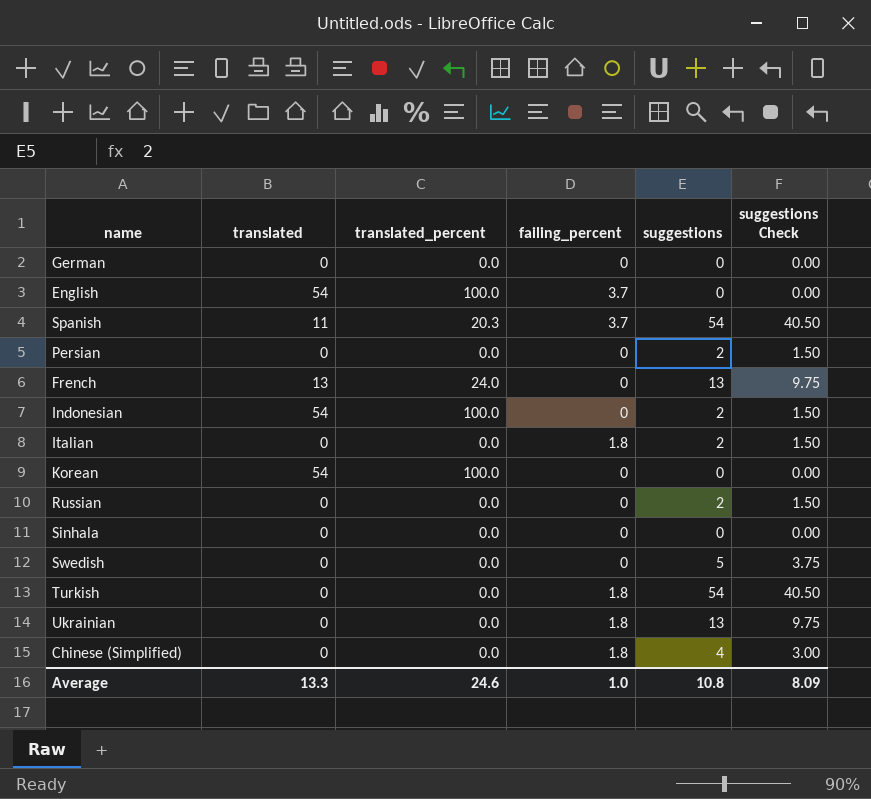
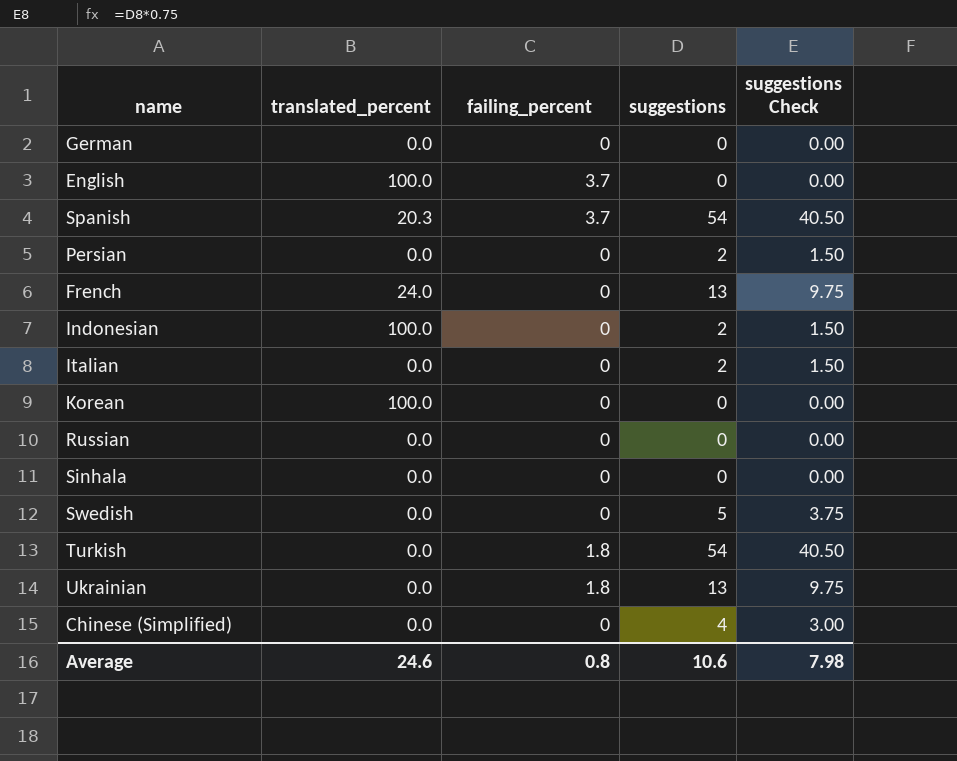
column translated | position: 2 -> none
Italian | failing_percent: 1.8 -> 0
Russian | suggestions: 2 -> 0
Russian | suggestions Check: 1.50 -> 0.00
Chinese (Simplified) | failing_percent: 1.8 -> 0
Average | failing_percent: 1.0 -> 0.8
Average | suggestions: 10.8 -> 10.6
Average | suggestions Check: 8.09 -> 7.98

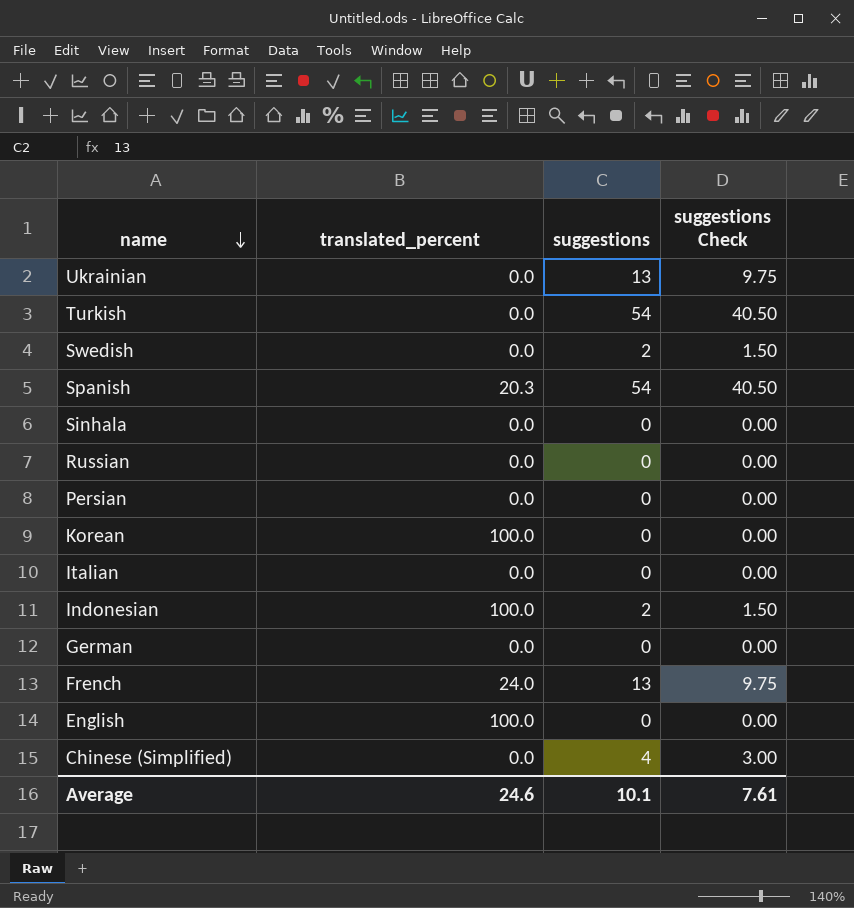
row order: none -> name descending
column failing_percent | position: 3 -> none
Swedish | suggestions: 5 -> 2
Swedish | suggestions Check: 3.75 -> 1.50
Persian | suggestions: 2 -> 0
Persian | suggestions Check: 1.50 -> 0.00
Italian | suggestions: 2 -> 0
Italian | suggestions Check: 1.50 -> 0.00
Average | suggestions: 10.6 -> 10.1
Average | suggestions Check: 7.98 -> 7.61

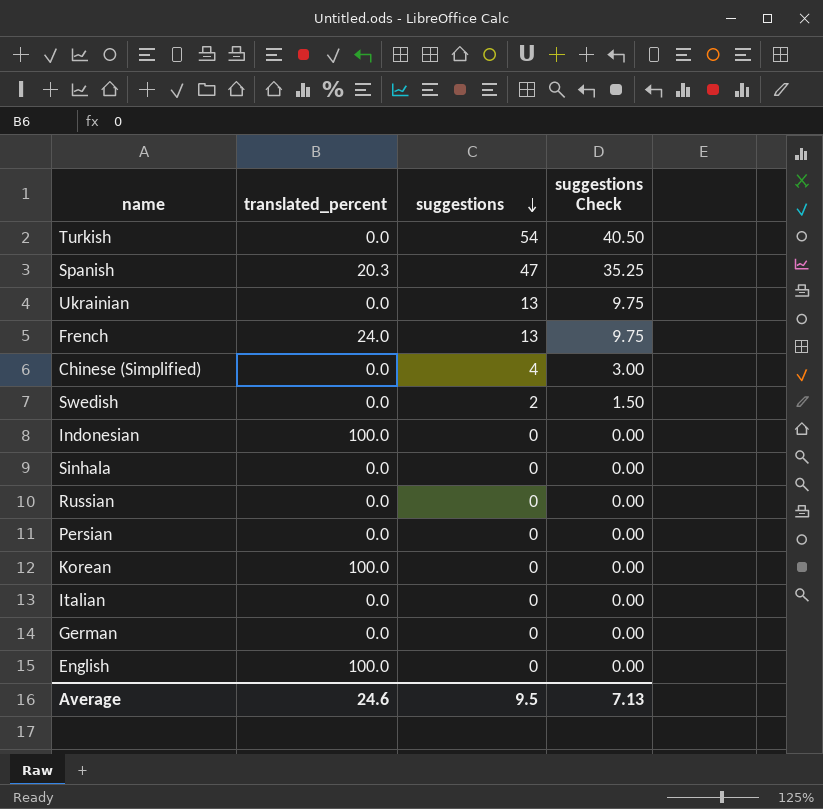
row order: name descending -> suggestions descending
Spanish | suggestions: 54 -> 47
Spanish | suggestions Check: 40.50 -> 35.25
Indonesian | suggestions: 2 -> 0
Indonesian | suggestions Check: 1.50 -> 0.00
Average | suggestions: 10.1 -> 9.5
Average | suggestions Check: 7.61 -> 7.13

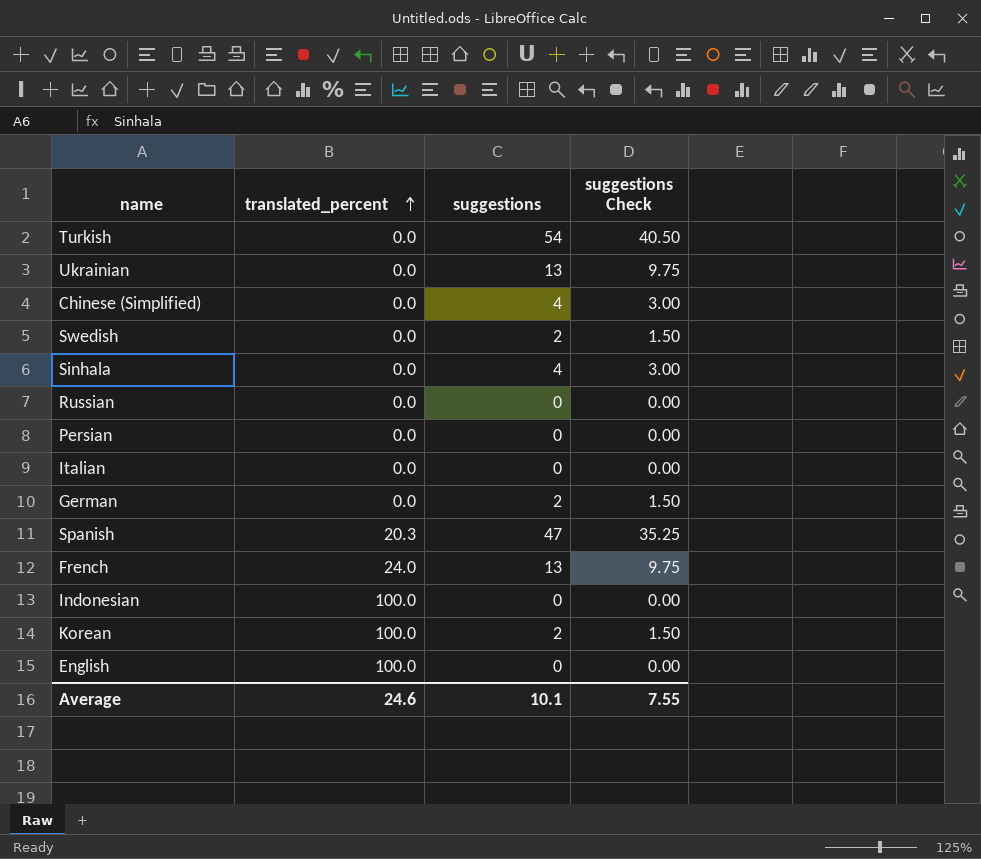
row order: suggestions descending -> translated_percent ascending
Sinhala | suggestions: 0 -> 4
Sinhala | suggestions Check: 0.00 -> 3.00
German | suggestions: 0 -> 2
German | suggestions Check: 0.00 -> 1.50
Korean | suggestions: 0 -> 2
Korean | suggestions Check: 0.00 -> 1.50
Average | suggestions: 9.5 -> 10.1
Average | suggestions Check: 7.13 -> 7.55

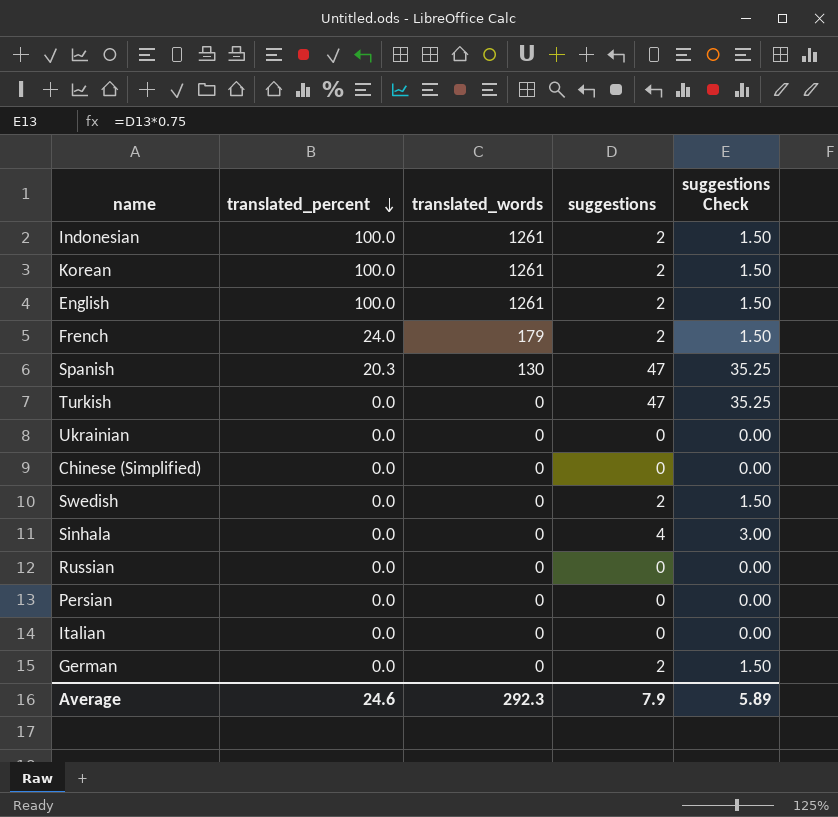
row order: translated_percent ascending -> translated_percent descending
column translated_words | position: none -> 3
Indonesian | suggestions: 0 -> 2
Indonesian | suggestions Check: 0.00 -> 1.50
English | suggestions: 0 -> 2
English | suggestions Check: 0.00 -> 1.50
French | suggestions: 13 -> 2
French | suggestions Check: 9.75 -> 1.50
Turkish | suggestions: 54 -> 47
Turkish | suggestions Check: 40.50 -> 35.25
Ukrainian | suggestions: 13 -> 0
Ukrainian | suggestions Check: 9.75 -> 0.00
Chinese (Simplified) | suggestions: 4 -> 0
Chinese (Simplified) | suggestions Check: 3.00 -> 0.00
Average | suggestions: 10.1 -> 7.9
Average | suggestions Check: 7.55 -> 5.89

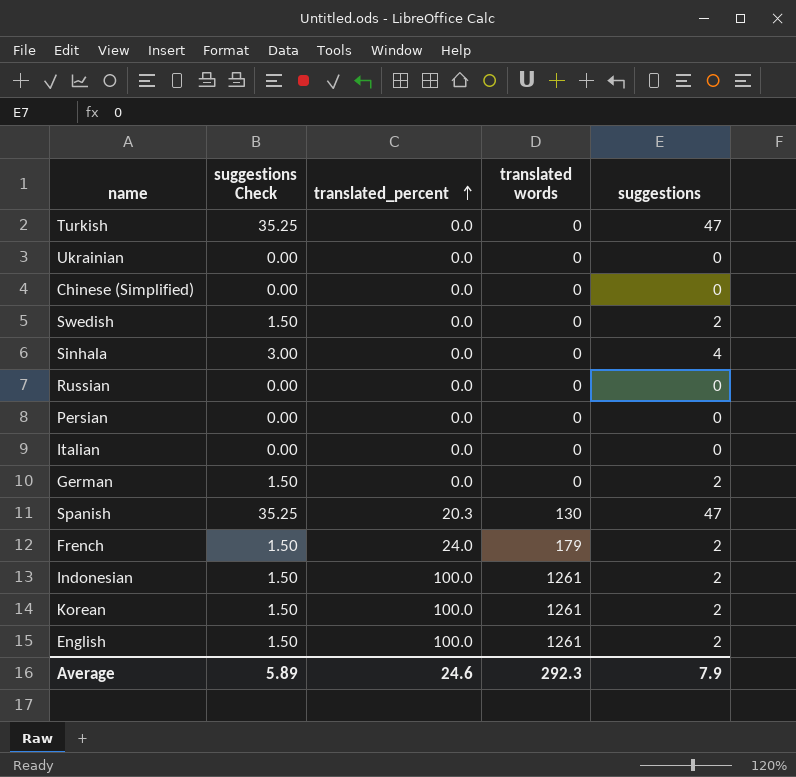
row order: translated_percent descending -> translated_percent ascending
column suggestions Check | position: 5 -> 2
column name: translated_words -> translated words

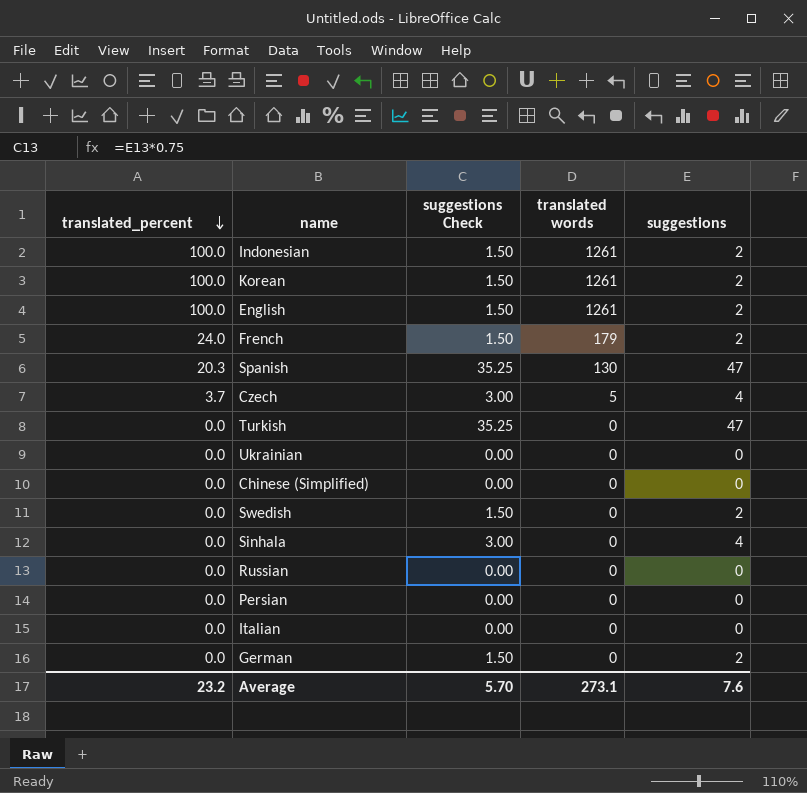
row order: translated_percent ascending -> translated_percent descending
column translated_percent | position: 3 -> 1
row Czech: none -> 3.7 | 3.00 | 5 | 4
Average | translated_percent: 24.6 -> 23.2
Average | suggestions Check: 5.89 -> 5.70
Average | translated words: 292.3 -> 273.1
Average | suggestions: 7.9 -> 7.6

